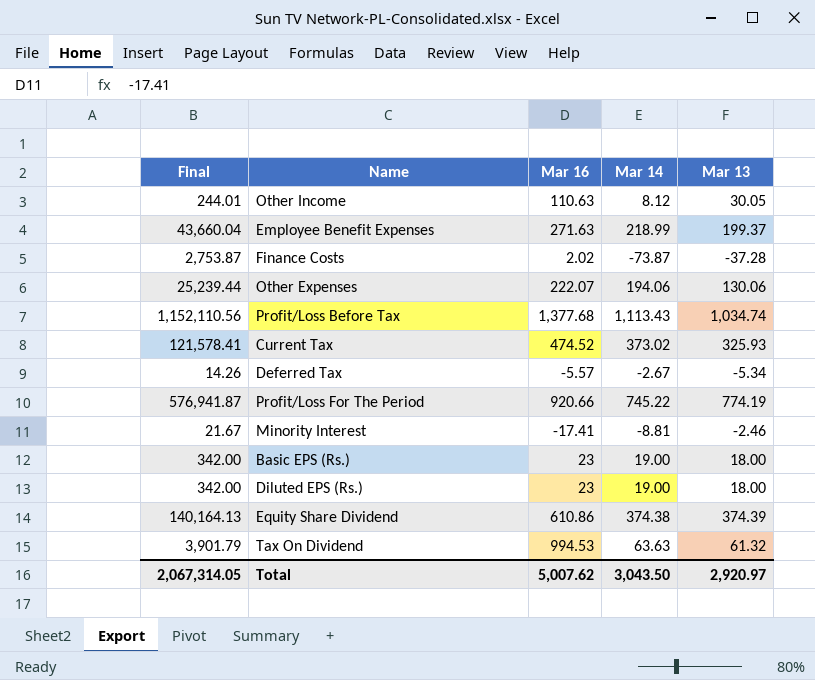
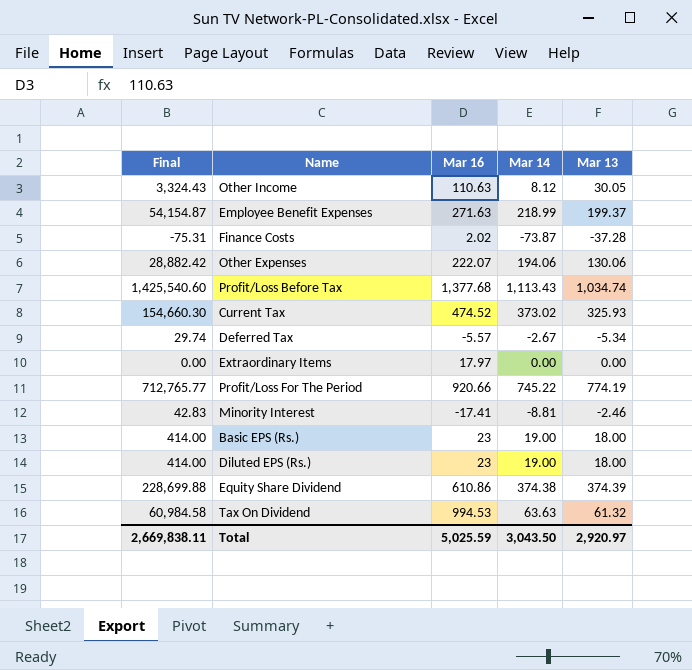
column Final | formula: [Mar 14] * [Mar 13] -> [Mar 16] * [Mar 13]
row Extraordinary Items: none -> 0.00 | 17.97 | 0.00 | 0.00
Total | Final: 2,067,314.05 -> 2,669,838.11
Total | Mar 16: 5,007.62 -> 5,025.59

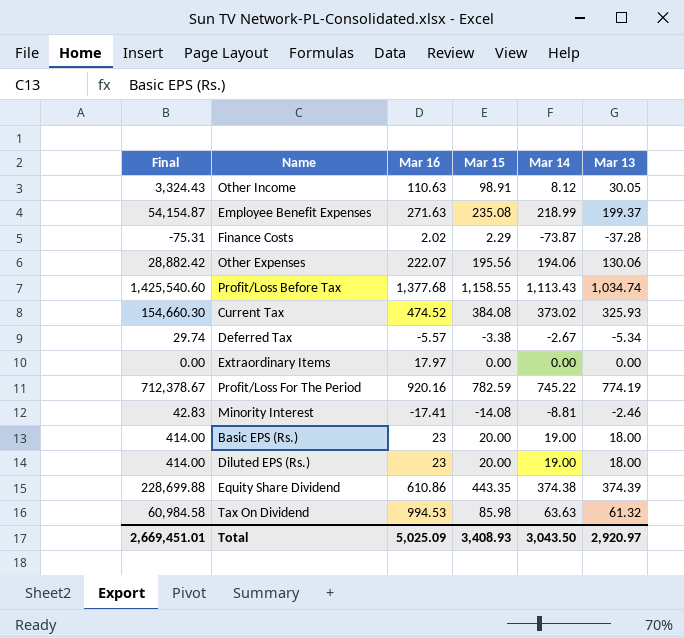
column Mar 15 | position: none -> 4
Profit/Loss For The Period | Final: 712,765.77 -> 712,378.67
Profit/Loss For The Period | Mar 16: 920.66 -> 920.16
Total | Final: 2,669,838.11 -> 2,669,451.01
Total | Mar 16: 5,025.59 -> 5,025.09

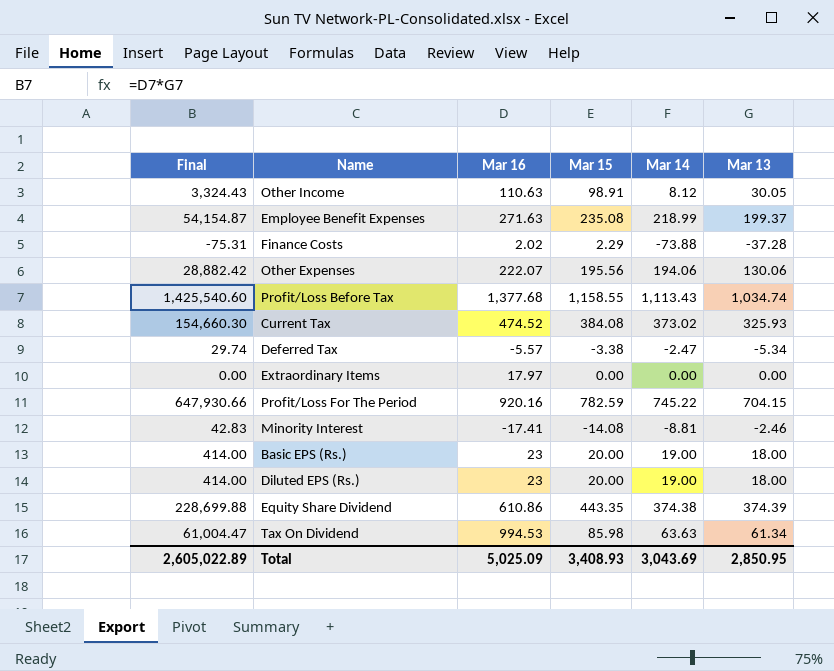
Finance Costs | Mar 14: -73.87 -> -73.88
Deferred Tax | Mar 14: -2.67 -> -2.47
Profit/Loss For The Period | Final: 712,378.67 -> 647,930.66
Profit/Loss For The Period | Mar 13: 774.19 -> 704.15
Tax On Dividend | Final: 60,984.58 -> 61,004.47
Tax On Dividend | Mar 13: 61.32 -> 61.34
Total | Final: 2,669,451.01 -> 2,605,022.89
Total | Mar 14: 3,043.50 -> 3,043.69
Total | Mar 13: 2,920.97 -> 2,850.95

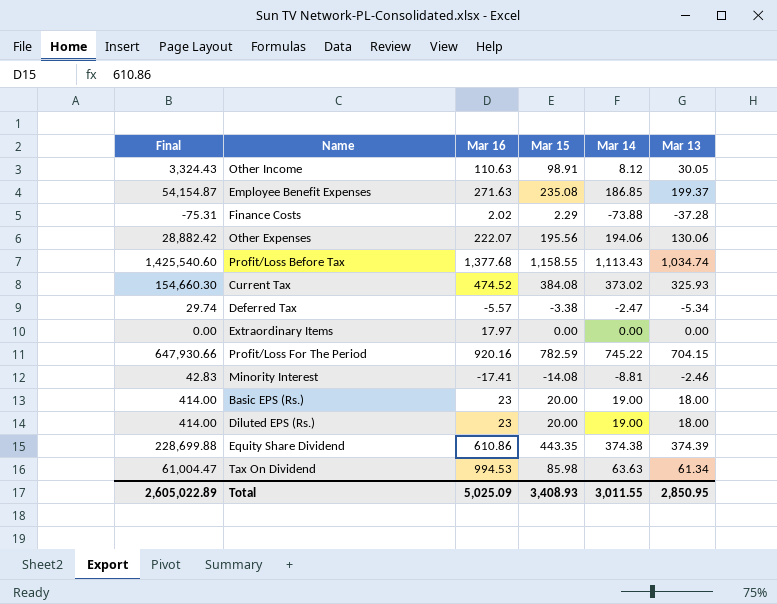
Employee Benefit Expenses | Mar 14: 218.99 -> 186.85
Total | Mar 14: 3,043.69 -> 3,011.55

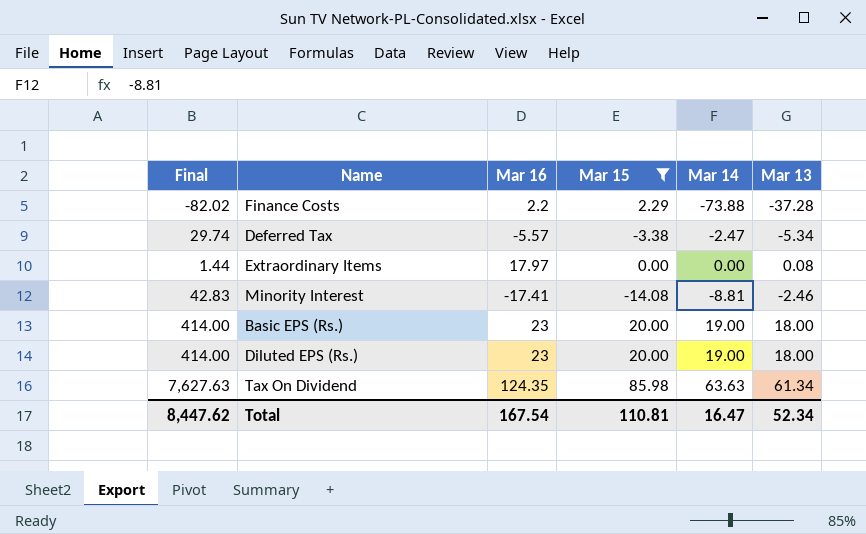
filter: none -> Mar 15 <= 85.98
Finance Costs | Final: -75.31 -> -82.02
Finance Costs | Mar 16: 2.02 -> 2.2
Extraordinary Items | Final: 0.00 -> 1.44
Extraordinary Items | Mar 13: 0.00 -> 0.08
Tax On Dividend | Final: 61,004.47 -> 7,627.63
Tax On Dividend | Mar 16: 994.53 -> 124.35
Total | Final: 2,605,022.89 -> 8,447.62
Total | Mar 16: 5,025.09 -> 167.54
Total | Mar 15: 3,408.93 -> 110.81
Total | Mar 14: 3,011.55 -> 16.47
Total | Mar 13: 2,850.95 -> 52.34

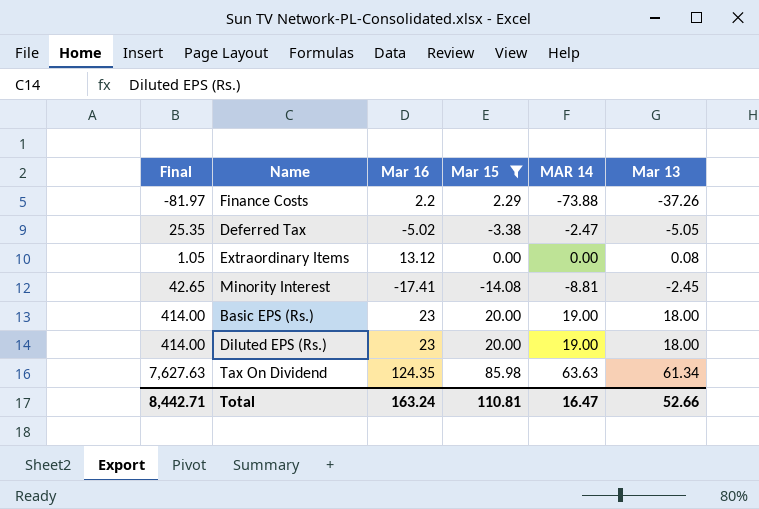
column name: Mar 14 -> MAR 14
Finance Costs | Final: -82.02 -> -81.97
Finance Costs | Mar 13: -37.28 -> -37.26
Deferred Tax | Final: 29.74 -> 25.35
Deferred Tax | Mar 16: -5.57 -> -5.02
Deferred Tax | Mar 13: -5.34 -> -5.05
Extraordinary Items | Final: 1.44 -> 1.05
Extraordinary Items | Mar 16: 17.97 -> 13.12
Minority Interest | Final: 42.83 -> 42.65
Minority Interest | Mar 13: -2.46 -> -2.45
Total | Final: 8,447.62 -> 8,442.71
Total | Mar 16: 167.54 -> 163.24
Total | Mar 13: 52.34 -> 52.66

